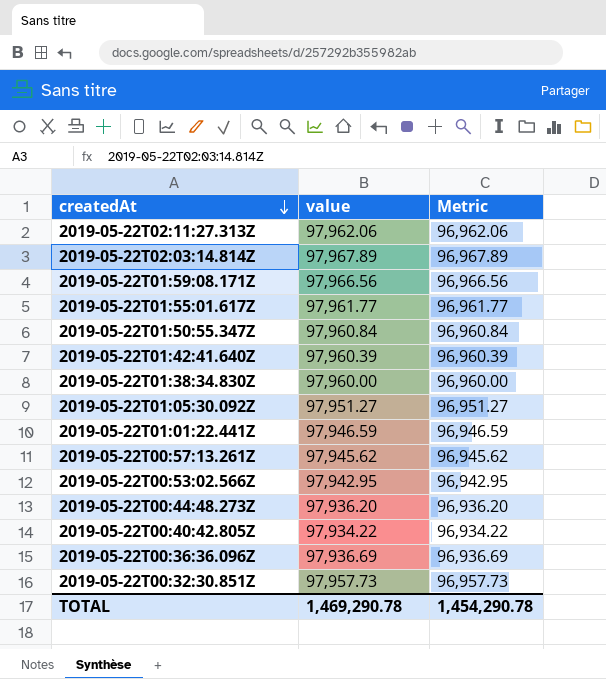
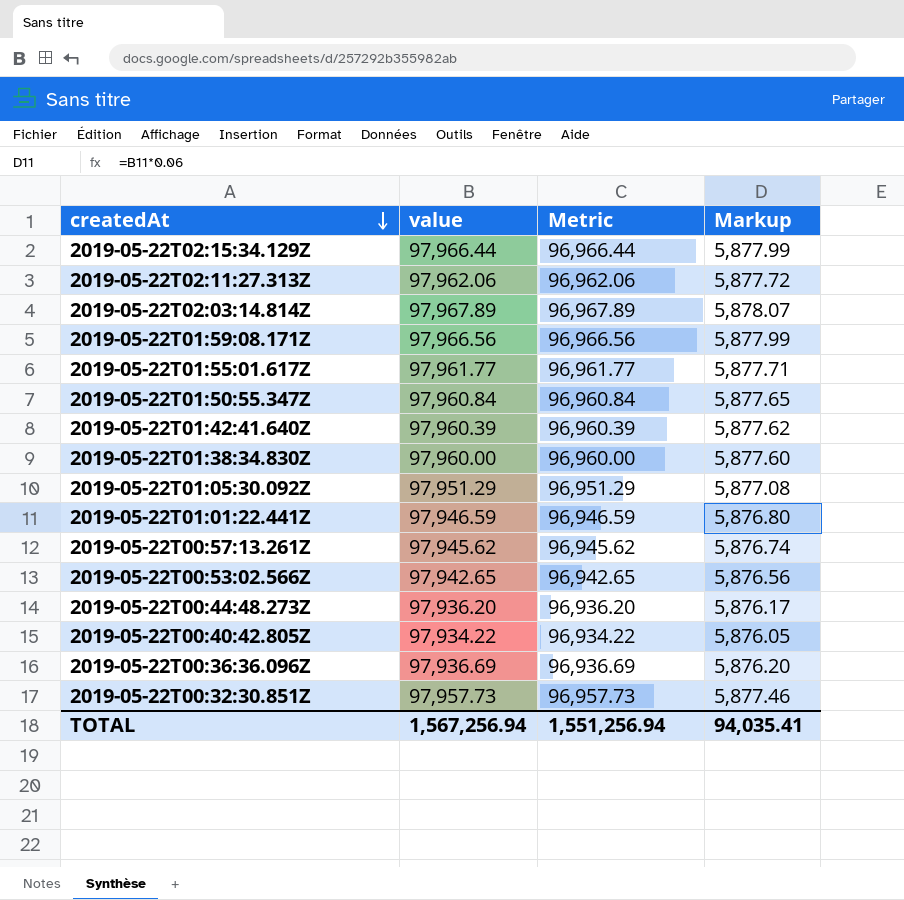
column Markup | formula: none -> [value] * 0.06
row 2019-05-22T02:15:34.129Z: none -> 97,966.44 | 96,966.44 | 5,877.99
2019-05-22T01:05:30.092Z | value: 97,951.27 -> 97,951.29
2019-05-22T01:05:30.092Z | Metric: 96,951.27 -> 96,951.29
2019-05-22T00:53:02.566Z | value: 97,942.95 -> 97,942.65
2019-05-22T00:53:02.566Z | Metric: 96,942.95 -> 96,942.65
TOTAL | value: 1,469,290.78 -> 1,567,256.94
TOTAL | Metric: 1,454,290.78 -> 1,551,256.94

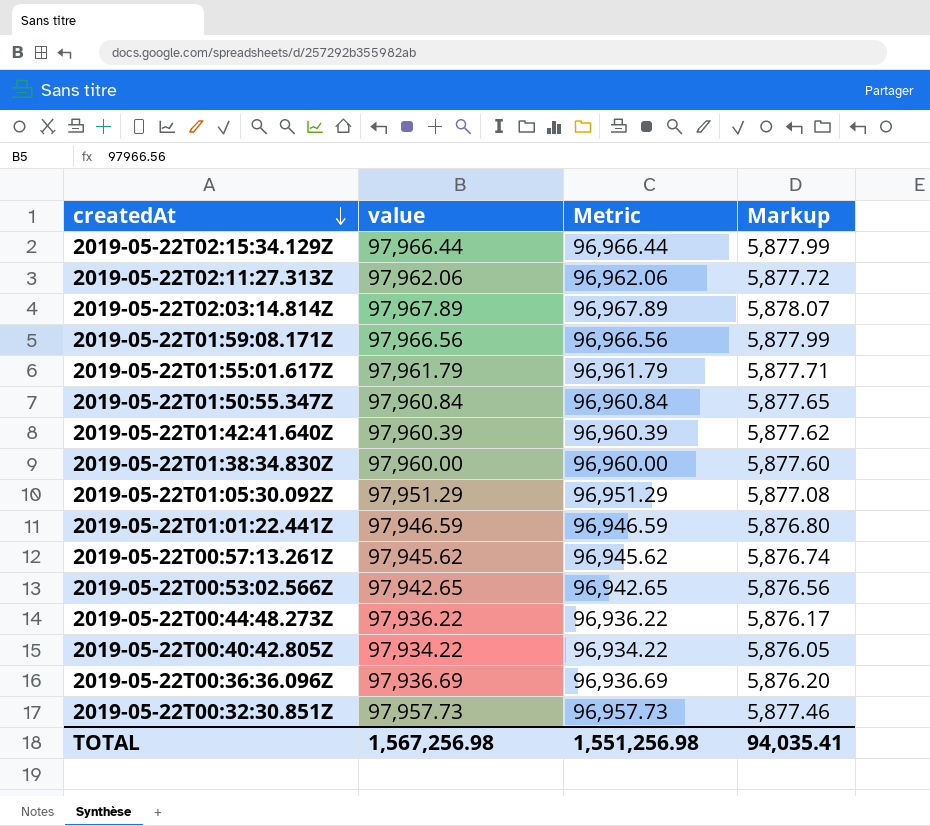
2019-05-22T01:55:01.617Z | value: 97,961.77 -> 97,961.79
2019-05-22T01:55:01.617Z | Metric: 96,961.77 -> 96,961.79
2019-05-22T00:44:48.273Z | value: 97,936.20 -> 97,936.22
2019-05-22T00:44:48.273Z | Metric: 96,936.20 -> 96,936.22
TOTAL | value: 1,567,256.94 -> 1,567,256.98
TOTAL | Metric: 1,551,256.94 -> 1,551,256.98

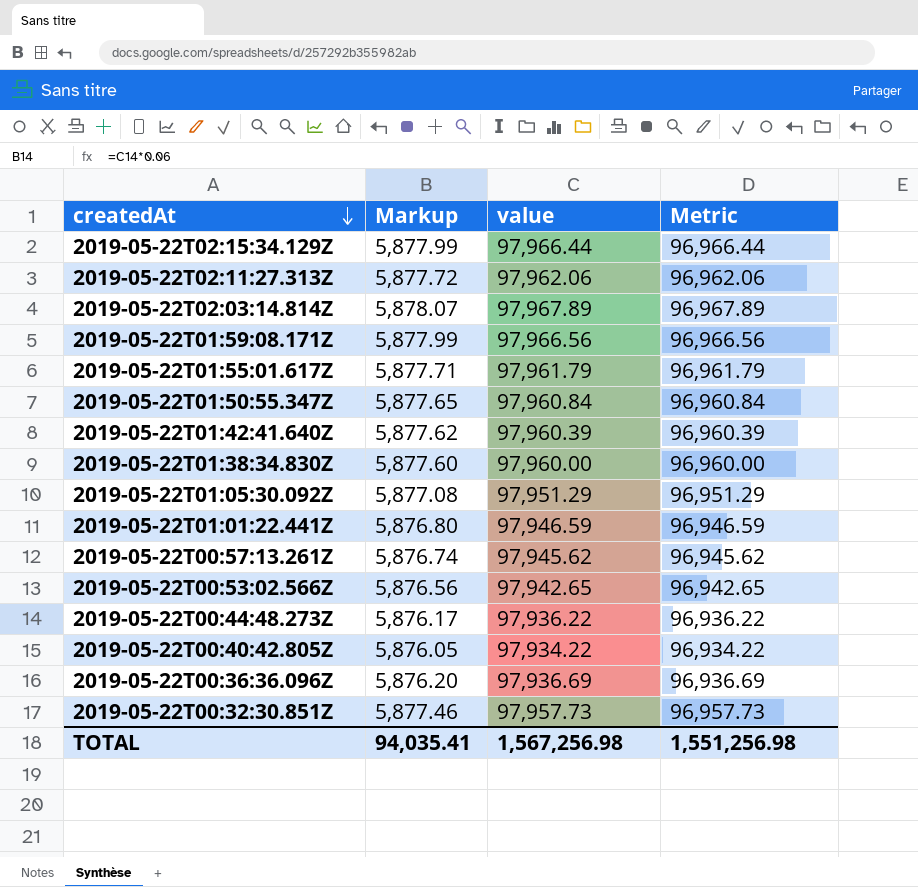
column Markup | position: 4 -> 2

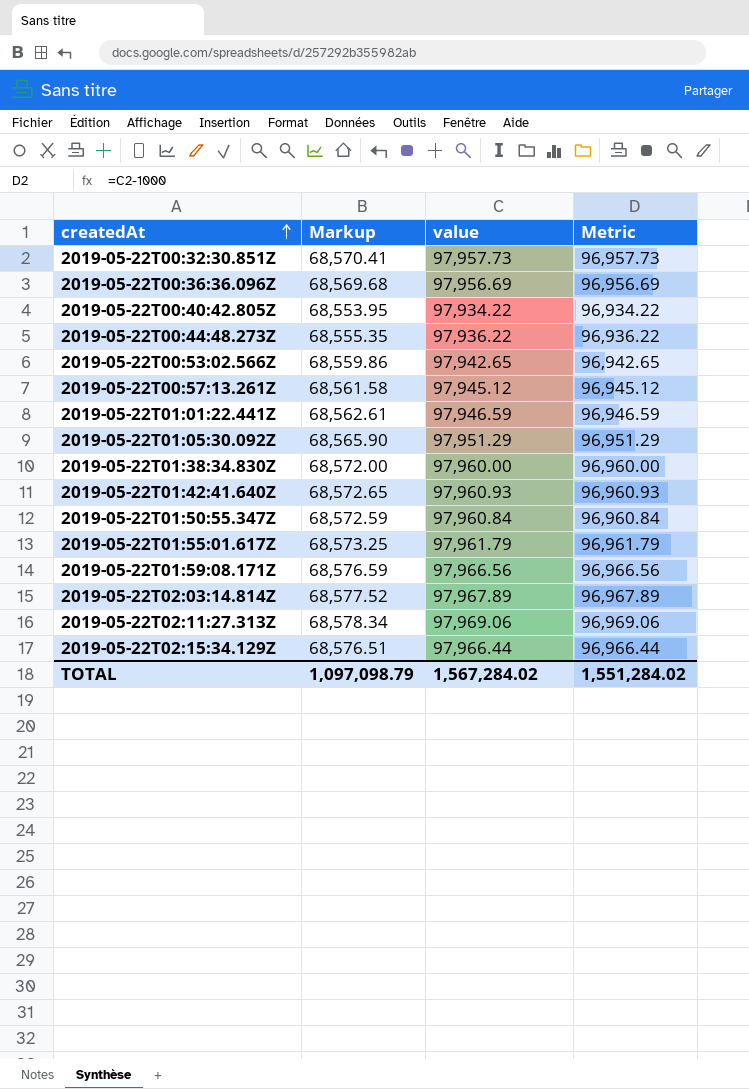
row order: createdAt descending -> createdAt ascending
column Markup | formula: [value] * 0.06 -> [value] * 0.7
2019-05-22T00:36:36.096Z | value: 97,936.69 -> 97,956.69
2019-05-22T00:36:36.096Z | Metric: 96,936.69 -> 96,956.69
2019-05-22T00:57:13.261Z | value: 97,945.62 -> 97,945.12
2019-05-22T00:57:13.261Z | Metric: 96,945.62 -> 96,945.12
2019-05-22T01:42:41.640Z | value: 97,960.39 -> 97,960.93
2019-05-22T01:42:41.640Z | Metric: 96,960.39 -> 96,960.93
2019-05-22T02:11:27.313Z | value: 97,962.06 -> 97,969.06
2019-05-22T02:11:27.313Z | Metric: 96,962.06 -> 96,969.06
TOTAL | Markup: 94,035.41 -> 1,097,098.79
TOTAL | value: 1,567,256.98 -> 1,567,284.02
TOTAL | Metric: 1,551,256.98 -> 1,551,284.02

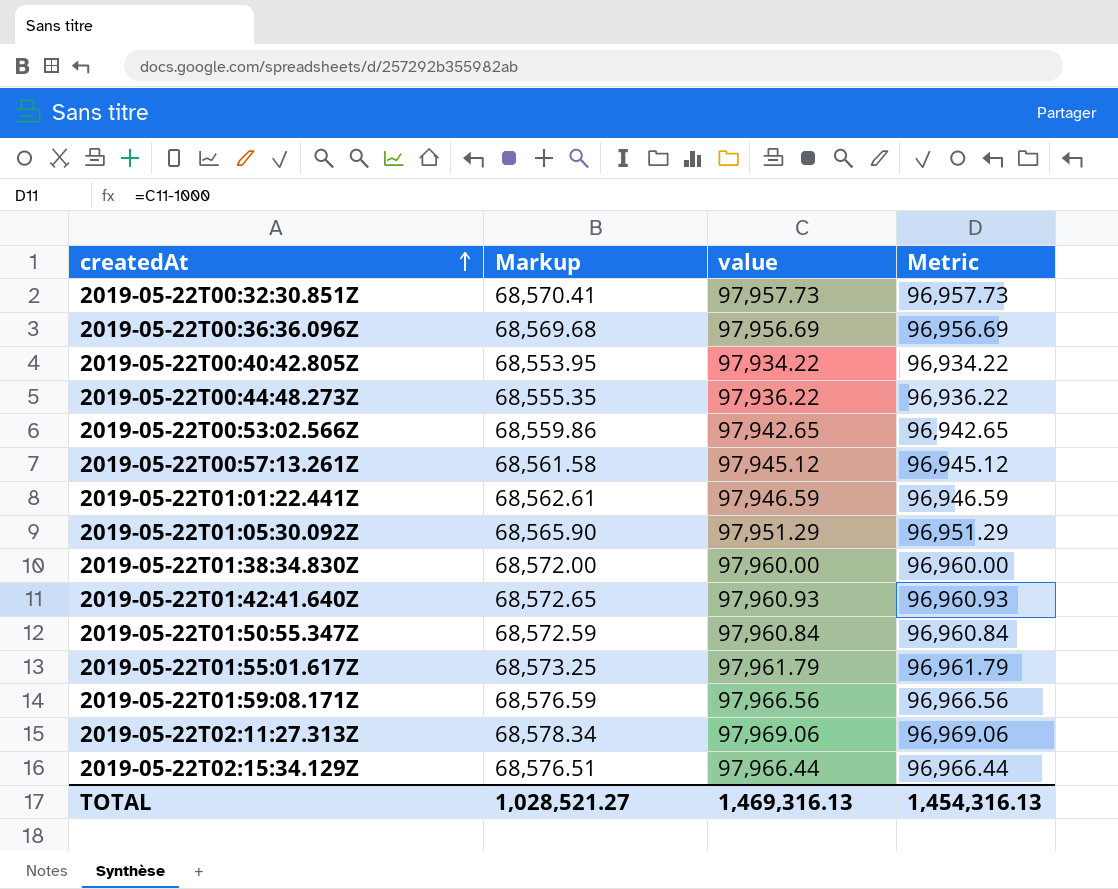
row 2019-05-22T02:03:14.814Z: 68,577.52 | 97,967.89 | 96,967.89 -> none
TOTAL | Markup: 1,097,098.79 -> 1,028,521.27
TOTAL | value: 1,567,284.02 -> 1,469,316.13
TOTAL | Metric: 1,551,284.02 -> 1,454,316.13

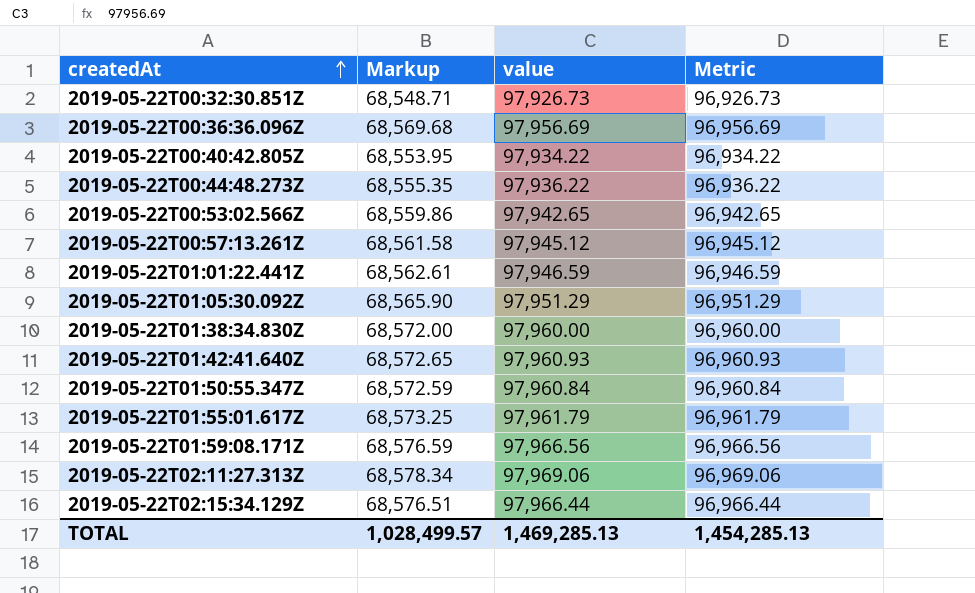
2019-05-22T00:32:30.851Z | Markup: 68,570.41 -> 68,548.71
2019-05-22T00:32:30.851Z | value: 97,957.73 -> 97,926.73
2019-05-22T00:32:30.851Z | Metric: 96,957.73 -> 96,926.73
TOTAL | Markup: 1,028,521.27 -> 1,028,499.57
TOTAL | value: 1,469,316.13 -> 1,469,285.13
TOTAL | Metric: 1,454,316.13 -> 1,454,285.13

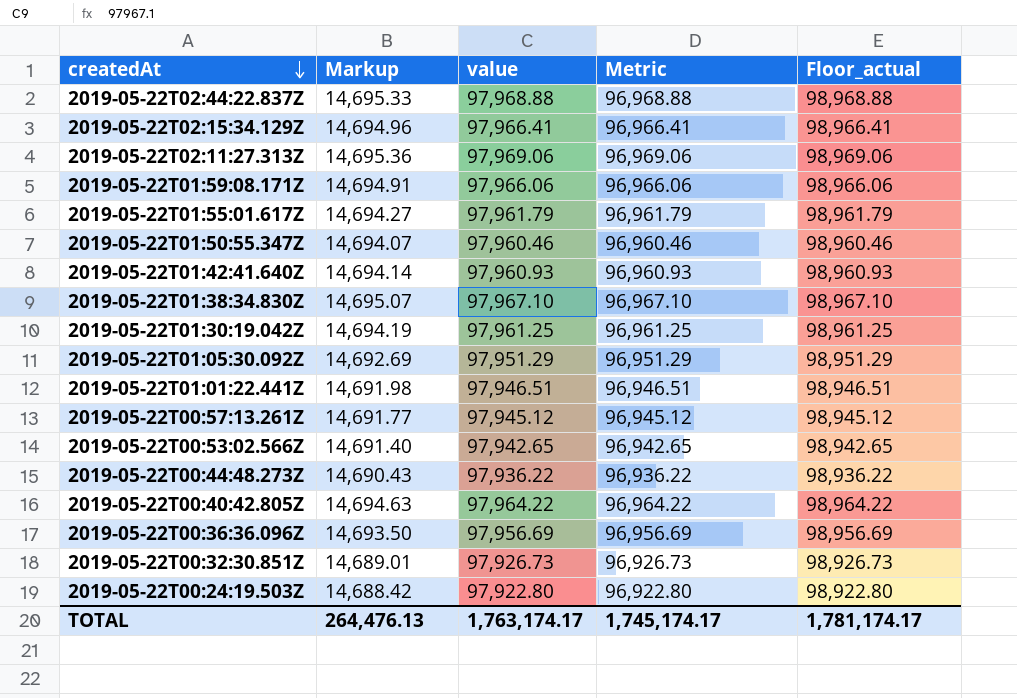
row order: createdAt ascending -> createdAt descending
column Markup | formula: [value] * 0.7 -> [value] * 0.15
column Floor_actual | formula: none -> [value] + 1000
row 2019-05-22T02:44:22.837Z: none -> 14,695.33 | 97,968.88 | 96,968.88 | 98,968.88
2019-05-22T02:15:34.129Z | value: 97,966.44 -> 97,966.41
2019-05-22T02:15:34.129Z | Metric: 96,966.44 -> 96,966.41
2019-05-22T01:59:08.171Z | value: 97,966.56 -> 97,966.06
2019-05-22T01:59:08.171Z | Metric: 96,966.56 -> 96,966.06
2019-05-22T01:50:55.347Z | value: 97,960.84 -> 97,960.46
2019-05-22T01:50:55.347Z | Metric: 96,960.84 -> 96,960.46
2019-05-22T01:38:34.830Z | value: 97,960.00 -> 97,967.10
2019-05-22T01:38:34.830Z | Metric: 96,960.00 -> 96,967.10
row 2019-05-22T01:30:19.042Z: none -> 14,694.19 | 97,961.25 | 96,961.25 | 98,961.25
2019-05-22T01:01:22.441Z | value: 97,946.59 -> 97,946.51
2019-05-22T01:01:22.441Z | Metric: 96,946.59 -> 96,946.51
2019-05-22T00:40:42.805Z | value: 97,934.22 -> 97,964.22
2019-05-22T00:40:42.805Z | Metric: 96,934.22 -> 96,964.22
row 2019-05-22T00:24:19.503Z: none -> 14,688.42 | 97,922.80 | 96,922.80 | 98,922.80
TOTAL | Markup: 1,028,499.57 -> 264,476.13
TOTAL | value: 1,469,285.13 -> 1,763,174.17
TOTAL | Metric: 1,454,285.13 -> 1,745,174.17

